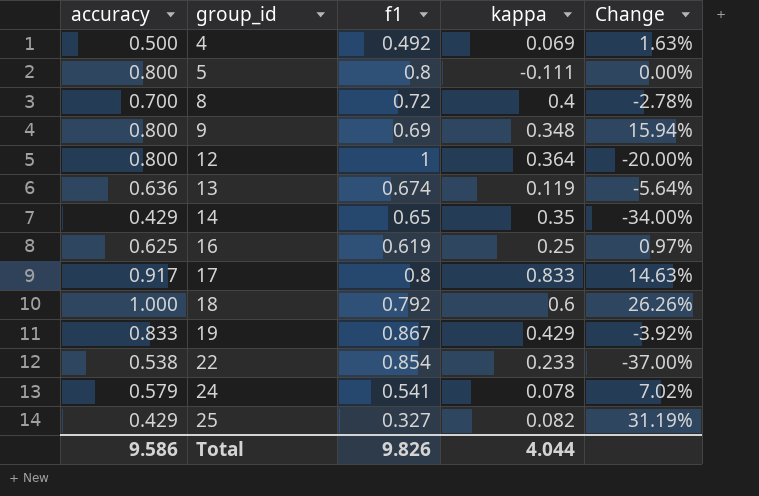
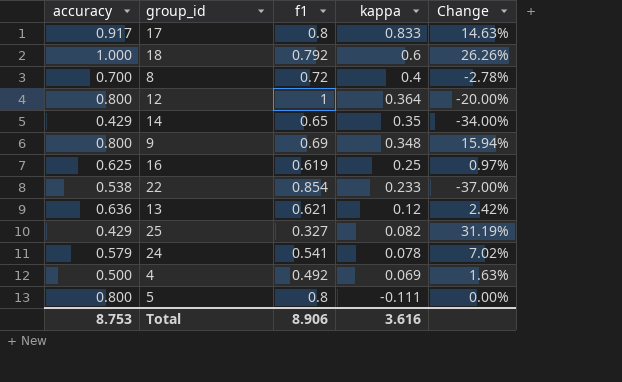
row order: group_id ascending -> kappa descending
row 19: 0.833 | 0.867 | 0.429 | -3.92% -> none
13 | f1: 0.674 -> 0.621
13 | kappa: 0.119 -> 0.12
13 | Change: -5.64% -> 2.42%
Total | accuracy: 9.586 -> 8.753
Total | f1: 9.826 -> 8.906
Total | kappa: 4.044 -> 3.616

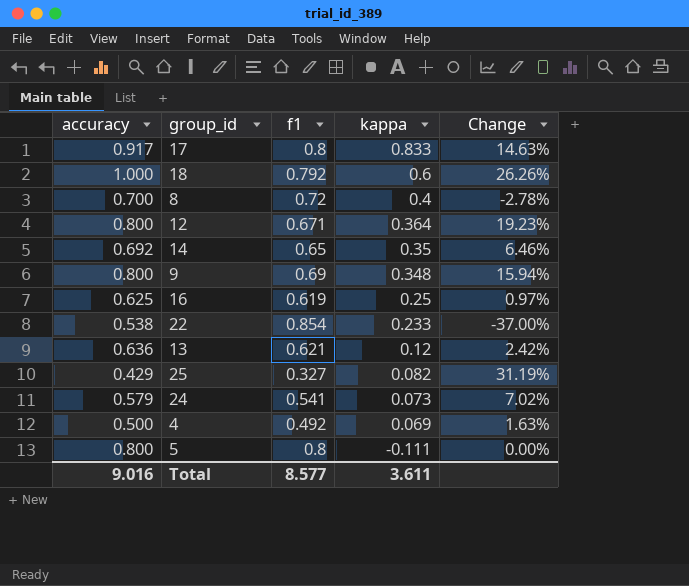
12 | f1: 1 -> 0.671
12 | Change: -20.00% -> 19.23%
14 | accuracy: 0.429 -> 0.692
14 | Change: -34.00% -> 6.46%
24 | kappa: 0.078 -> 0.073
Total | accuracy: 8.753 -> 9.016
Total | f1: 8.906 -> 8.577
Total | kappa: 3.616 -> 3.611

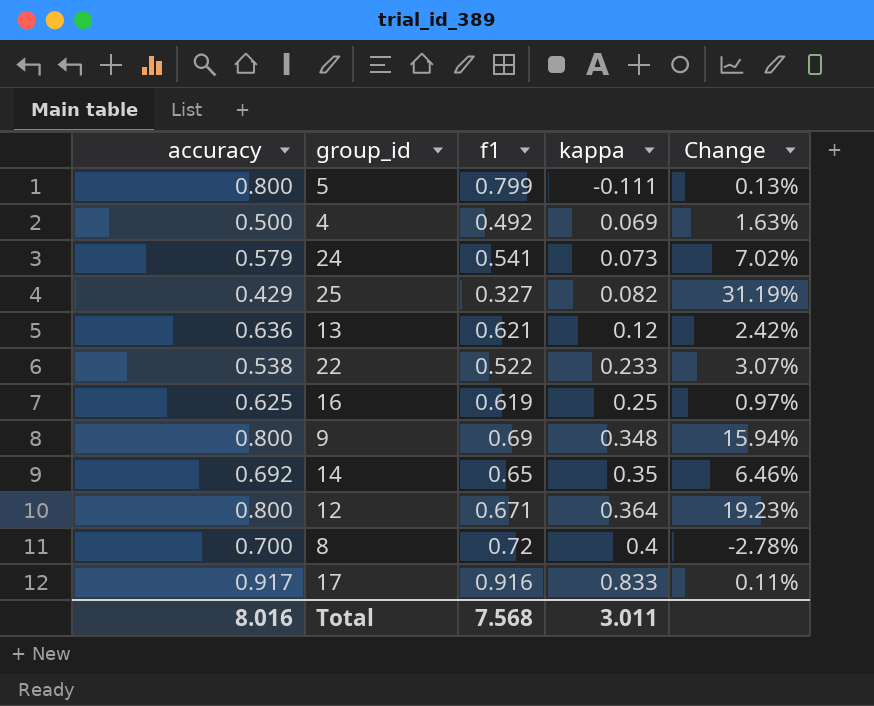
row order: kappa descending -> kappa ascending
row 18: 1.000 | 0.792 | 0.6 | 26.26% -> none
5 | f1: 0.8 -> 0.799
5 | Change: 0.00% -> 0.13%
22 | f1: 0.854 -> 0.522
22 | Change: -37.00% -> 3.07%
17 | f1: 0.8 -> 0.916
17 | Change: 14.63% -> 0.11%
Total | accuracy: 9.016 -> 8.016
Total | f1: 8.577 -> 7.568
Total | kappa: 3.611 -> 3.011

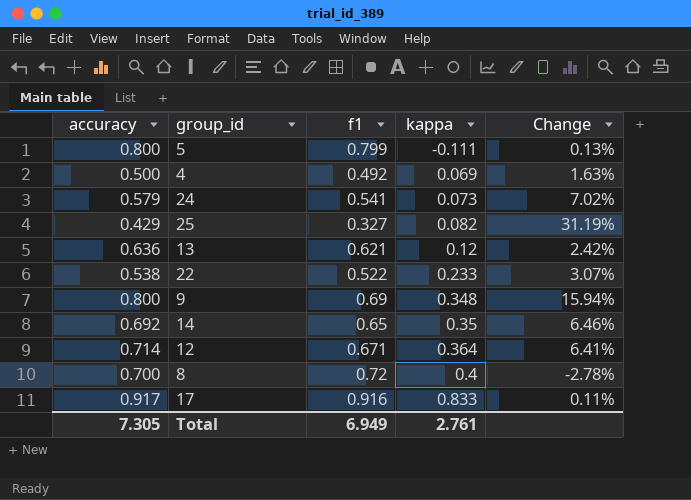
row 16: 0.625 | 0.619 | 0.25 | 0.97% -> none
12 | accuracy: 0.800 -> 0.714
12 | Change: 19.23% -> 6.41%
Total | accuracy: 8.016 -> 7.305
Total | f1: 7.568 -> 6.949
Total | kappa: 3.011 -> 2.761

